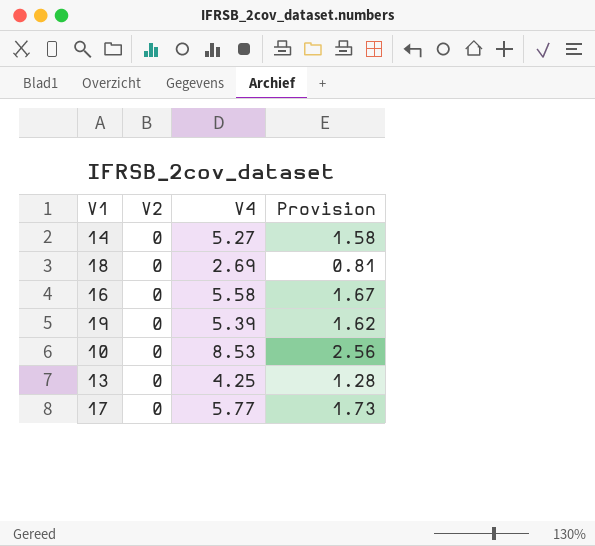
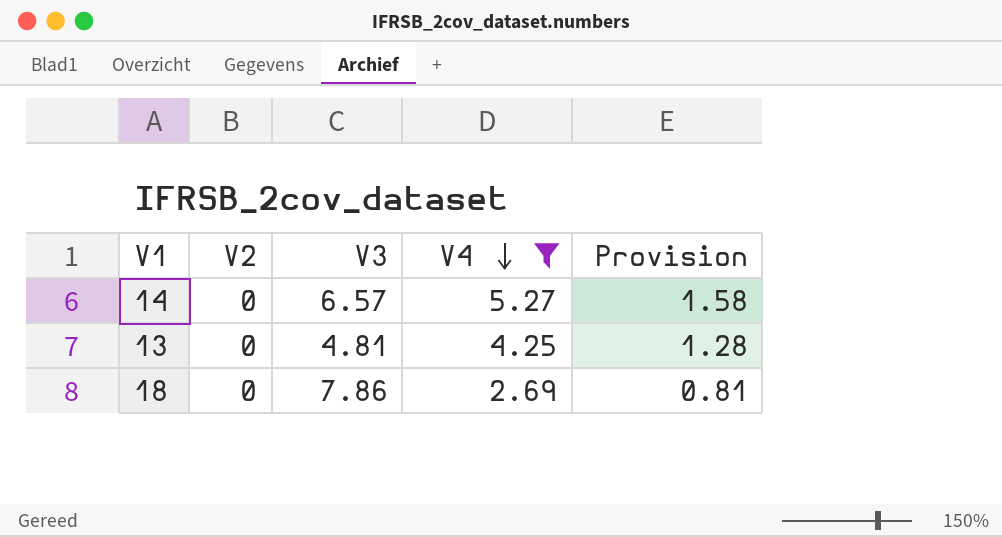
filter: none -> V4 <= 5.27
row order: none -> V4 descending
column V3 | position: none -> 3

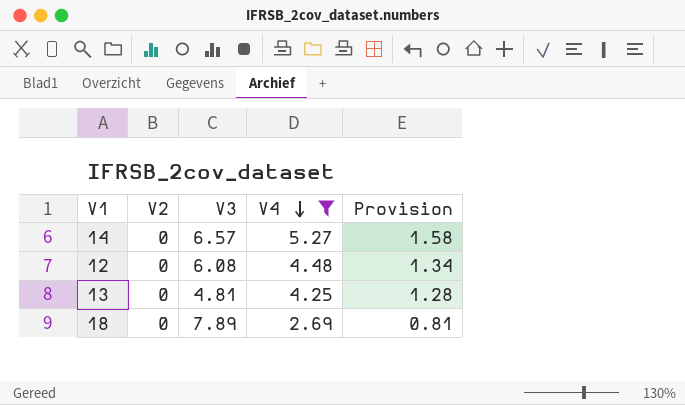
row 12: none -> 0 | 6.08 | 4.48 | 1.34
18 | V3: 7.86 -> 7.89

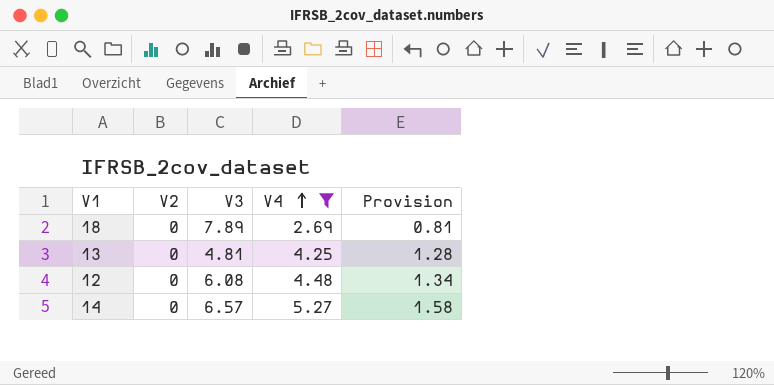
row order: V4 descending -> V4 ascending

